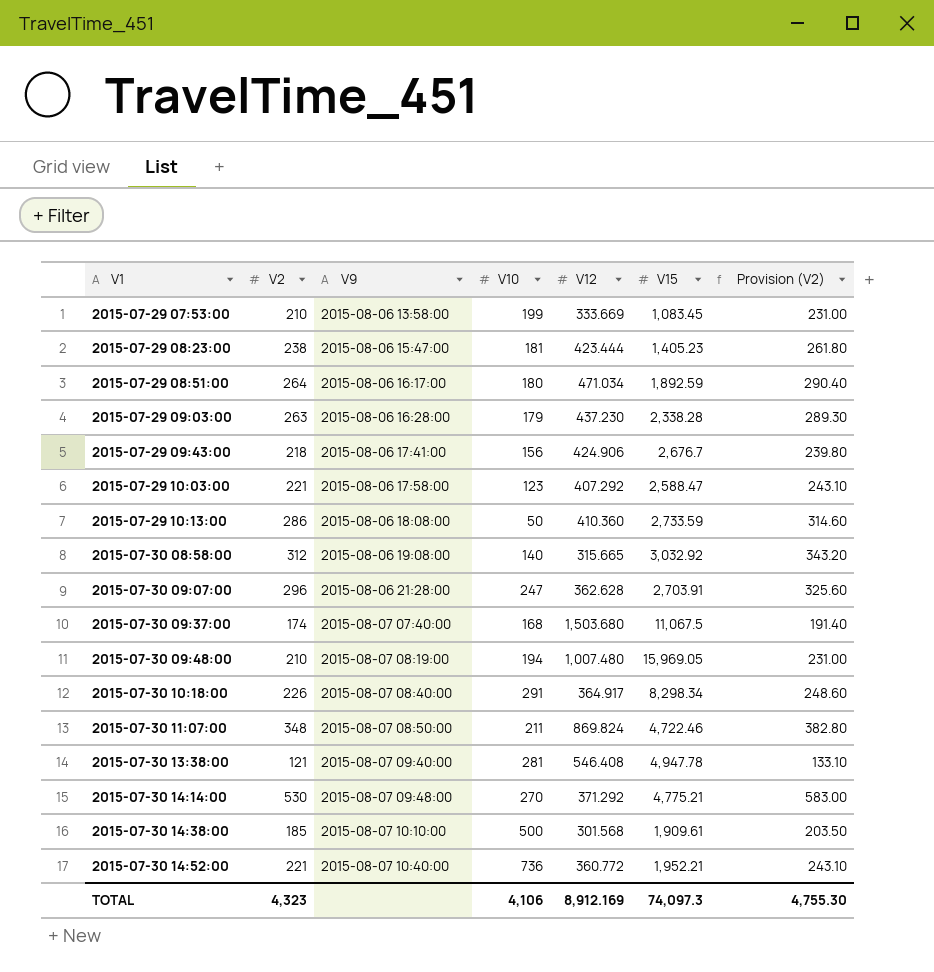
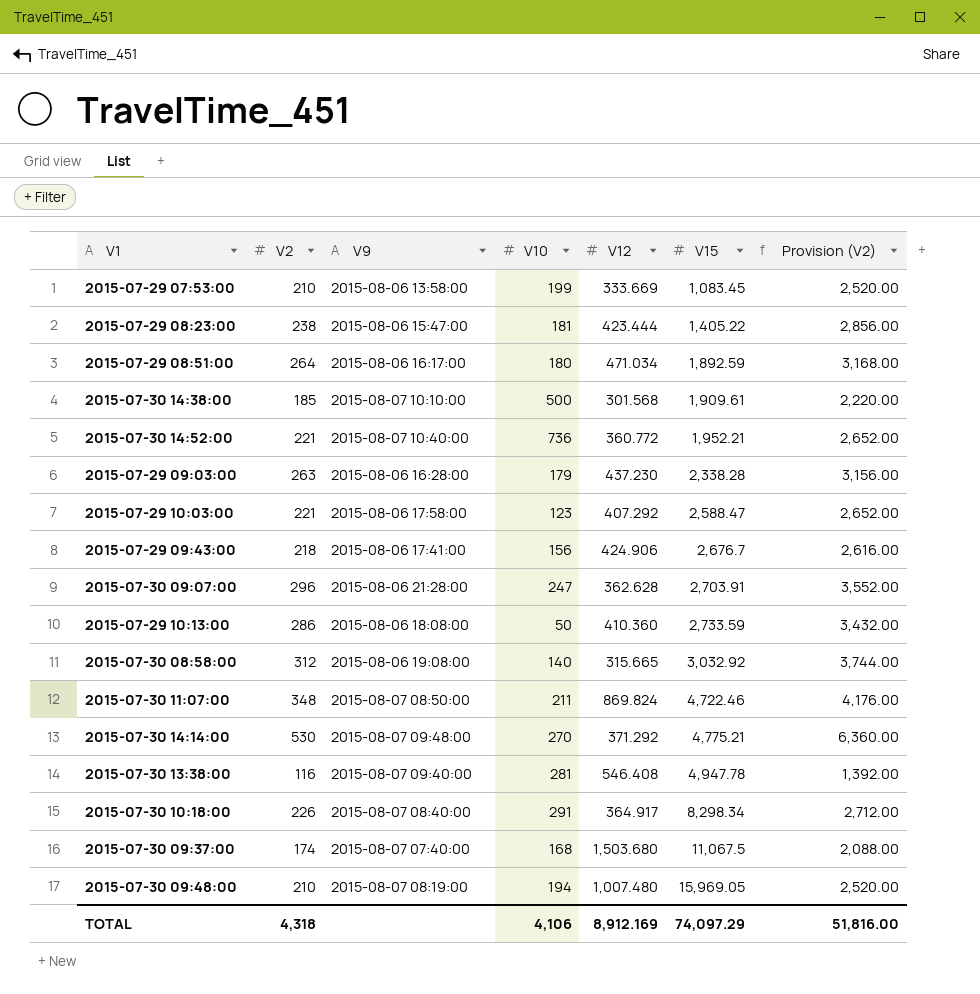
row order: V1 ascending -> V15 ascending
column Provision (V2) | formula: [V2] * 1.1 -> [V2] * 12
2015-07-29 08:23:00 | V15: 1,405.23 -> 1,405.22
2015-07-30 13:38:00 | V2: 121 -> 116
TOTAL | V2: 4,323 -> 4,318
TOTAL | V15: 74,097.3 -> 74,097.29
TOTAL | Provision (V2): 4,755.30 -> 51,816.00

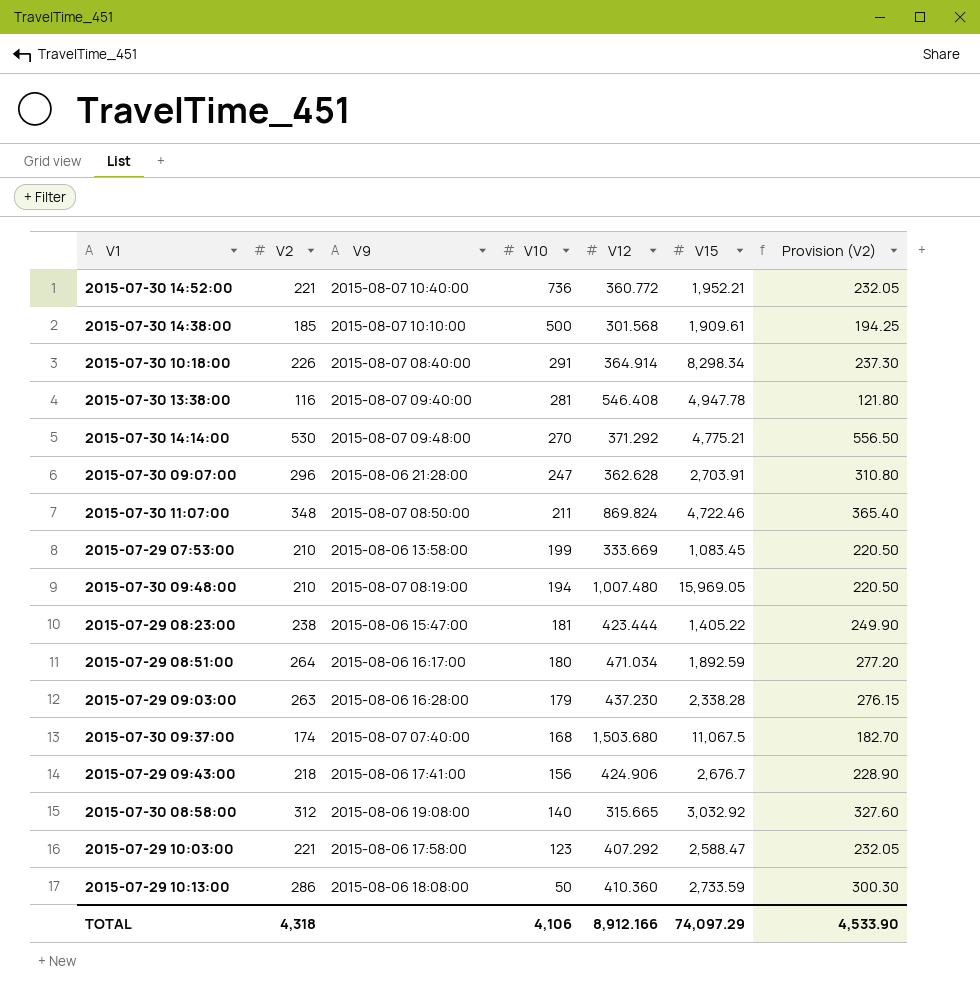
row order: V15 ascending -> V10 descending
column Provision (V2) | formula: [V2] * 12 -> [V2] * 1.05
2015-07-30 10:18:00 | V12: 364.917 -> 364.914
TOTAL | V12: 8,912.169 -> 8,912.166
TOTAL | Provision (V2): 51,816.00 -> 4,533.90

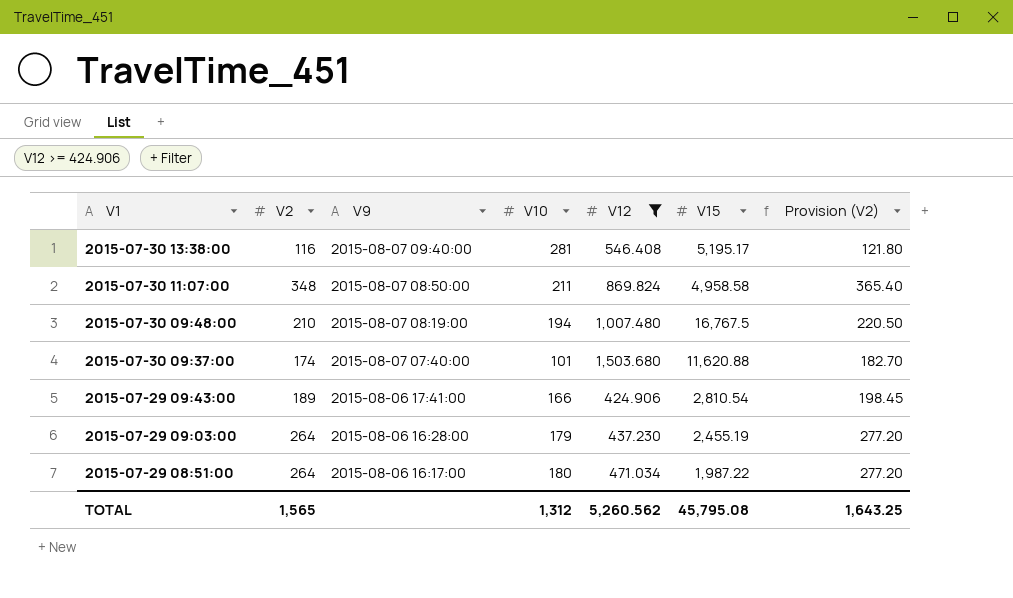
filter: none -> V12 >= 424.906
row order: V10 descending -> V1 descending
2015-07-30 13:38:00 | V15: 4,947.78 -> 5,195.17
2015-07-30 11:07:00 | V15: 4,722.46 -> 4,958.58
2015-07-30 09:48:00 | V15: 15,969.05 -> 16,767.5
2015-07-30 09:37:00 | V10: 168 -> 101
2015-07-30 09:37:00 | V15: 11,067.5 -> 11,620.88
2015-07-29 09:43:00 | V2: 218 -> 189
2015-07-29 09:43:00 | V10: 156 -> 166
2015-07-29 09:43:00 | V15: 2,676.7 -> 2,810.54
2015-07-29 09:43:00 | Provision (V2): 228.90 -> 198.45
2015-07-29 09:03:00 | V2: 263 -> 264
2015-07-29 09:03:00 | V15: 2,338.28 -> 2,455.19
2015-07-29 09:03:00 | Provision (V2): 276.15 -> 277.20
2015-07-29 08:51:00 | V15: 1,892.59 -> 1,987.22
TOTAL | V2: 4,318 -> 1,565
TOTAL | V10: 4,106 -> 1,312
TOTAL | V12: 8,912.166 -> 5,260.562
TOTAL | V15: 74,097.29 -> 45,795.08
TOTAL | Provision (V2): 4,533.90 -> 1,643.25

